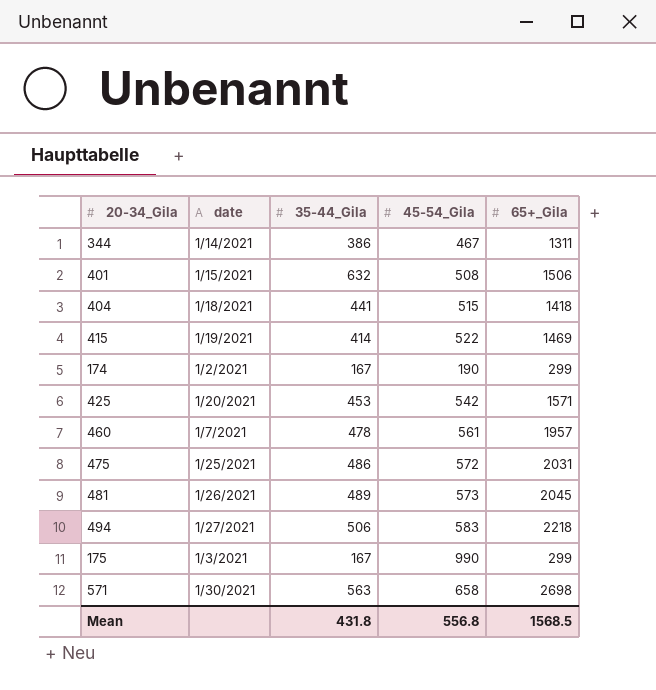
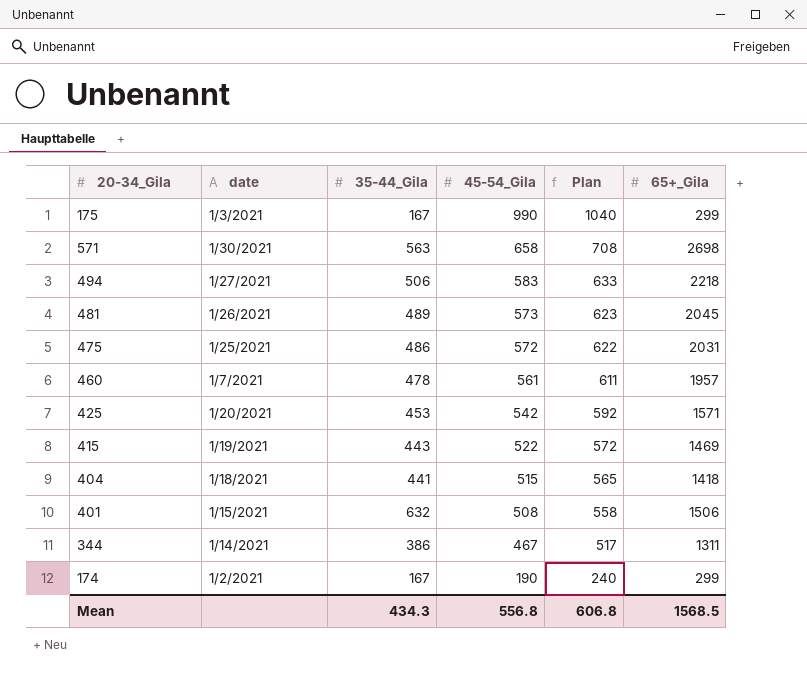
row order: none -> 45-54_Gila descending
column Plan | formula: none -> [45-54_Gila] + 50
415 | 35-44_Gila: 414 -> 443
Mean | 35-44_Gila: 431.8 -> 434.3

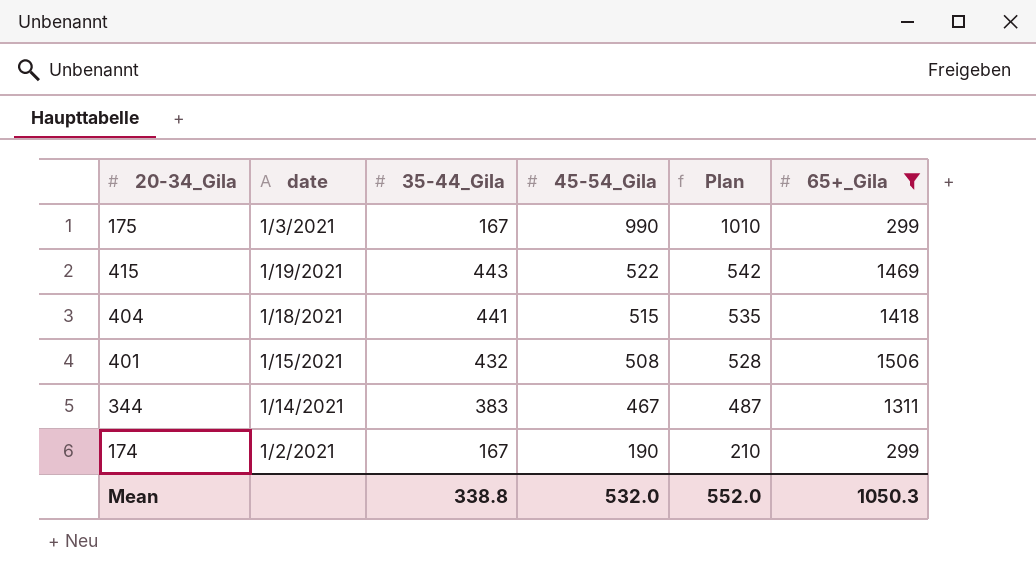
filter: none -> 65+_Gila <= 1506
column Plan | formula: [45-54_Gila] + 50 -> [45-54_Gila] + 20
401 | 35-44_Gila: 632 -> 432
344 | 35-44_Gila: 386 -> 383
Mean | 35-44_Gila: 434.3 -> 338.8
Mean | 45-54_Gila: 556.8 -> 532.0
Mean | Plan: 606.8 -> 552.0
Mean | 65+_Gila: 1568.5 -> 1050.3

